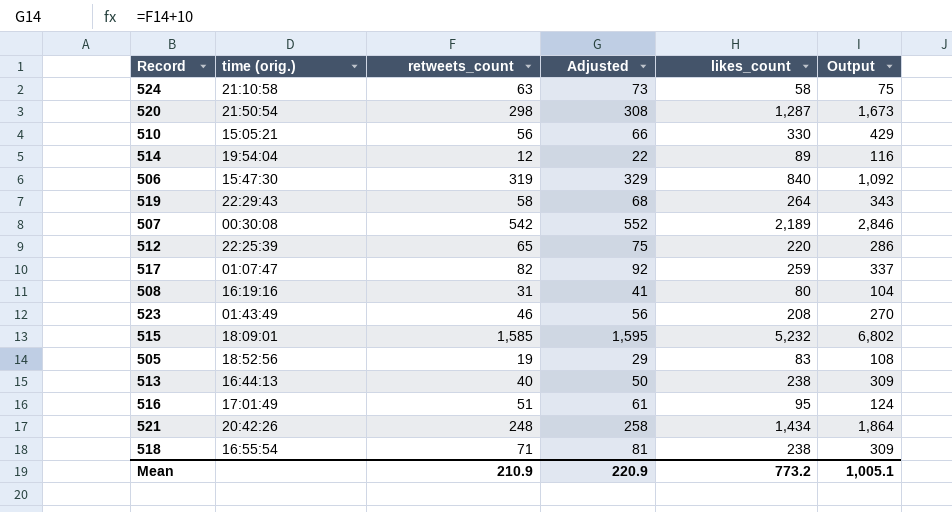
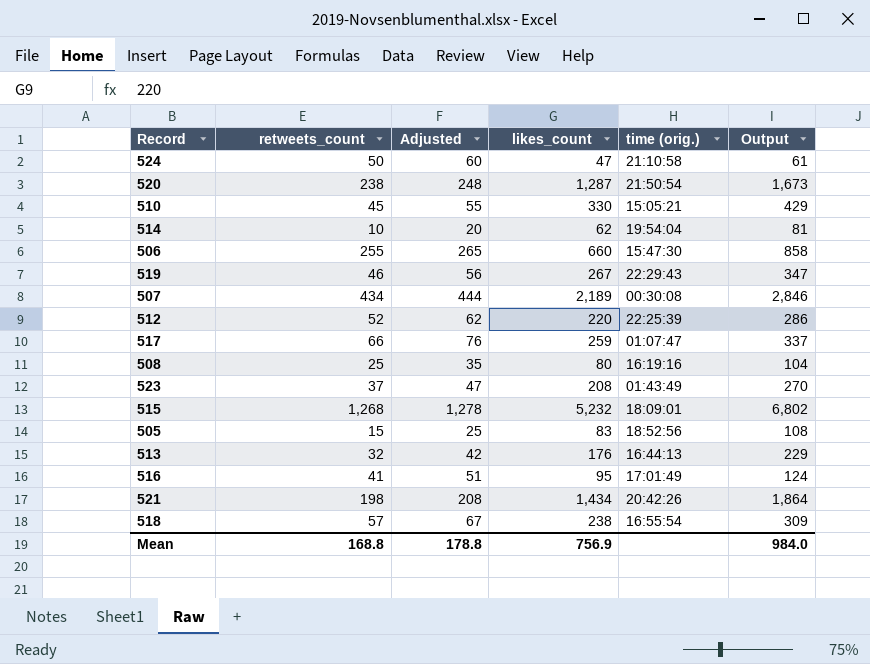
column time (orig.) | position: 2 -> 5
524 | retweets_count: 63 -> 50
524 | Adjusted: 73 -> 60
524 | likes_count: 58 -> 47
524 | Output: 75 -> 61
520 | retweets_count: 298 -> 238
520 | Adjusted: 308 -> 248
510 | retweets_count: 56 -> 45
510 | Adjusted: 66 -> 55
514 | retweets_count: 12 -> 10
514 | Adjusted: 22 -> 20
514 | likes_count: 89 -> 62
514 | Output: 116 -> 81
506 | retweets_count: 319 -> 255
506 | Adjusted: 329 -> 265
506 | likes_count: 840 -> 660
506 | Output: 1,092 -> 858
519 | retweets_count: 58 -> 46
519 | Adjusted: 68 -> 56
519 | likes_count: 264 -> 267
519 | Output: 343 -> 347
507 | retweets_count: 542 -> 434
507 | Adjusted: 552 -> 444
512 | retweets_count: 65 -> 52
512 | Adjusted: 75 -> 62
517 | retweets_count: 82 -> 66
517 | Adjusted: 92 -> 76
508 | retweets_count: 31 -> 25
508 | Adjusted: 41 -> 35
523 | retweets_count: 46 -> 37
523 | Adjusted: 56 -> 47
515 | retweets_count: 1,585 -> 1,268
515 | Adjusted: 1,595 -> 1,278
505 | retweets_count: 19 -> 15
505 | Adjusted: 29 -> 25
513 | retweets_count: 40 -> 32
513 | Adjusted: 50 -> 42
513 | likes_count: 238 -> 176
513 | Output: 309 -> 229
516 | retweets_count: 51 -> 41
516 | Adjusted: 61 -> 51
521 | retweets_count: 248 -> 198
521 | Adjusted: 258 -> 208
518 | retweets_count: 71 -> 57
518 | Adjusted: 81 -> 67
Mean | retweets_count: 210.9 -> 168.8
Mean | Adjusted: 220.9 -> 178.8
Mean | likes_count: 773.2 -> 756.9
Mean | Output: 1,005.1 -> 984.0

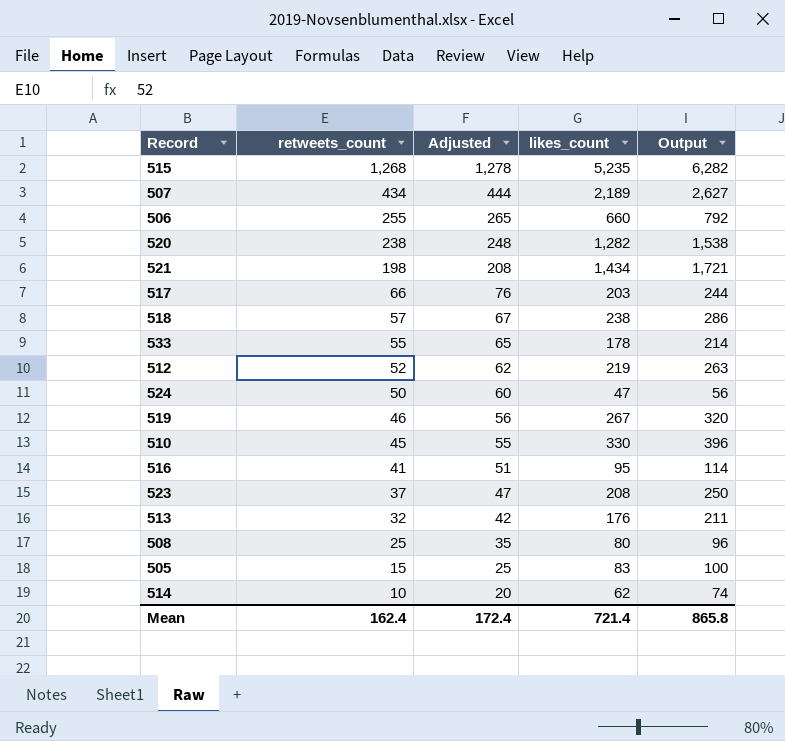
row order: none -> retweets_count descending
column time (orig.) | position: 5 -> none
column Output | formula: [likes_count] * 1.3 -> [likes_count] * 1.2
515 | likes_count: 5,232 -> 5,235
520 | likes_count: 1,287 -> 1,282
517 | likes_count: 259 -> 203
row 533: none -> 55 | 65 | 178 | 214
512 | likes_count: 220 -> 219
Mean | retweets_count: 168.8 -> 162.4
Mean | Adjusted: 178.8 -> 172.4
Mean | likes_count: 756.9 -> 721.4
Mean | Output: 984.0 -> 865.8

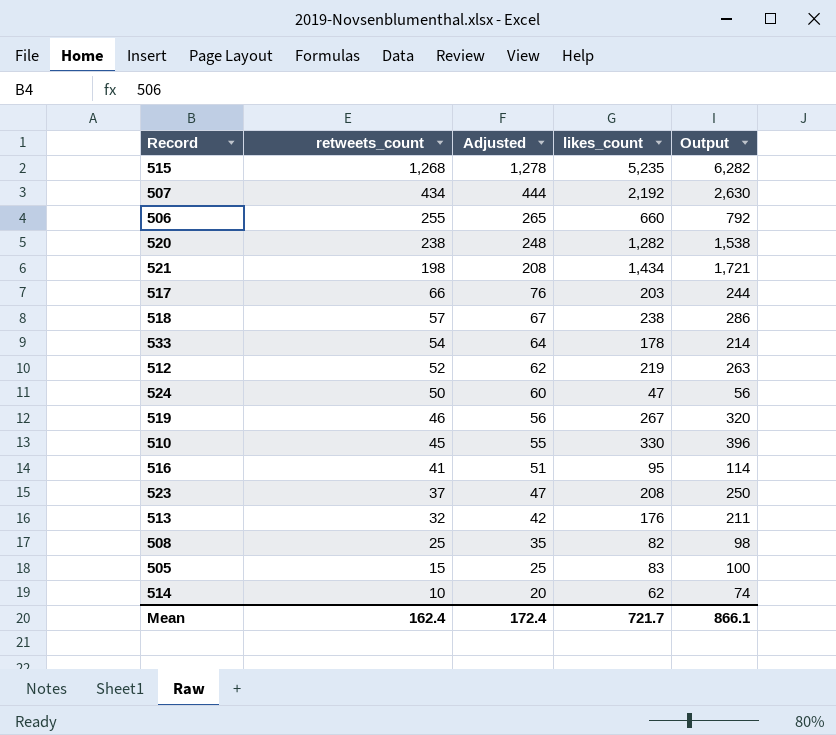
507 | likes_count: 2,189 -> 2,192
507 | Output: 2,627 -> 2,630
533 | retweets_count: 55 -> 54
533 | Adjusted: 65 -> 64
508 | likes_count: 80 -> 82
508 | Output: 96 -> 98
Mean | likes_count: 721.4 -> 721.7
Mean | Output: 865.8 -> 866.1

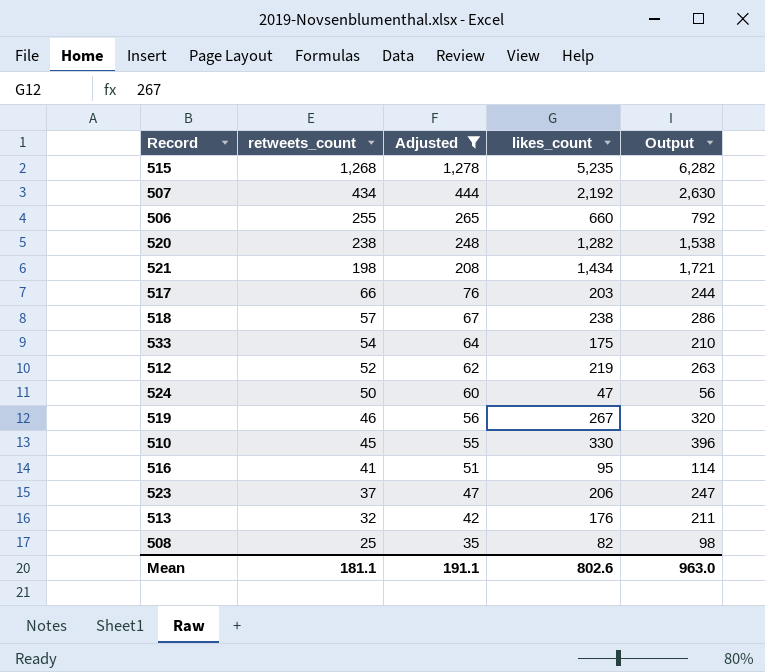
filter: none -> Adjusted >= 35
533 | likes_count: 178 -> 175
533 | Output: 214 -> 210
523 | likes_count: 208 -> 206
523 | Output: 250 -> 247
Mean | retweets_count: 162.4 -> 181.1
Mean | Adjusted: 172.4 -> 191.1
Mean | likes_count: 721.7 -> 802.6
Mean | Output: 866.1 -> 963.0

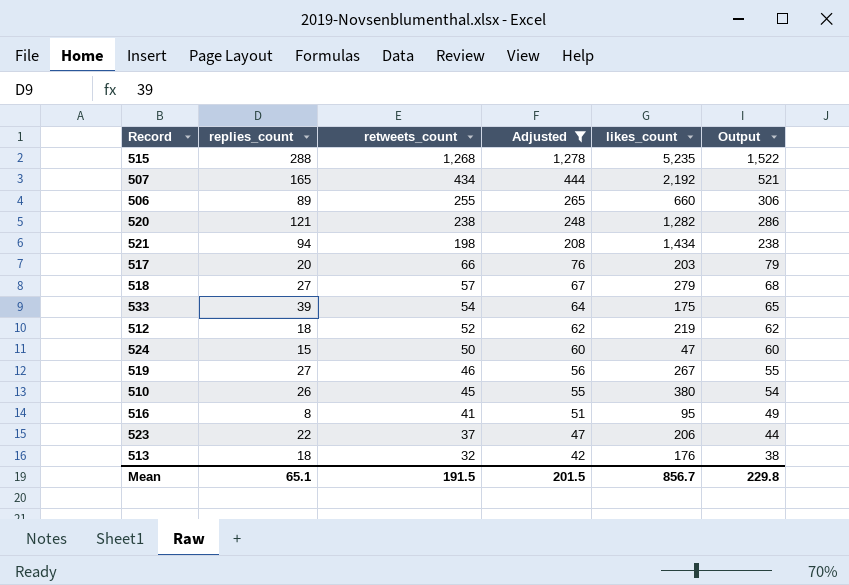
column replies_count | position: none -> 2
column Output | formula: [likes_count] * 1.2 -> [retweets_count] * 1.2
row 508: 25 | 35 | 82 | 98 -> none
518 | likes_count: 238 -> 279
510 | likes_count: 330 -> 380
Mean | retweets_count: 181.1 -> 191.5
Mean | Adjusted: 191.1 -> 201.5
Mean | likes_count: 802.6 -> 856.7
Mean | Output: 963.0 -> 229.8

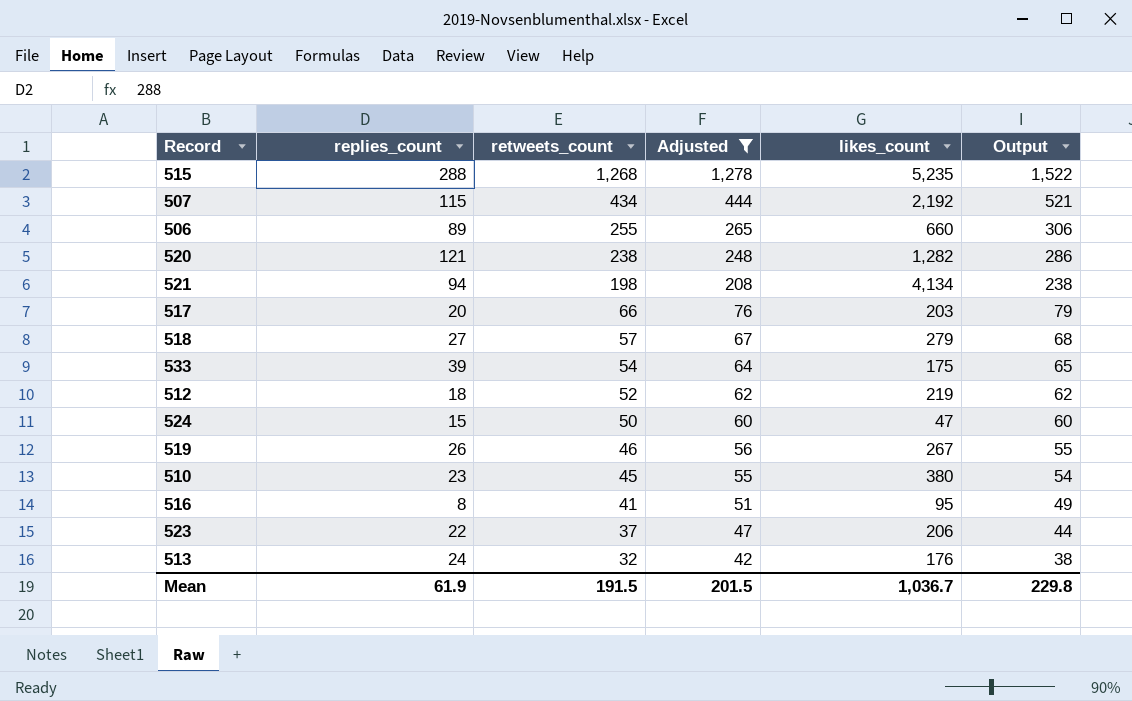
507 | replies_count: 165 -> 115
521 | likes_count: 1,434 -> 4,134
519 | replies_count: 27 -> 26
510 | replies_count: 26 -> 23
513 | replies_count: 18 -> 24
Mean | replies_count: 65.1 -> 61.9
Mean | likes_count: 856.7 -> 1,036.7

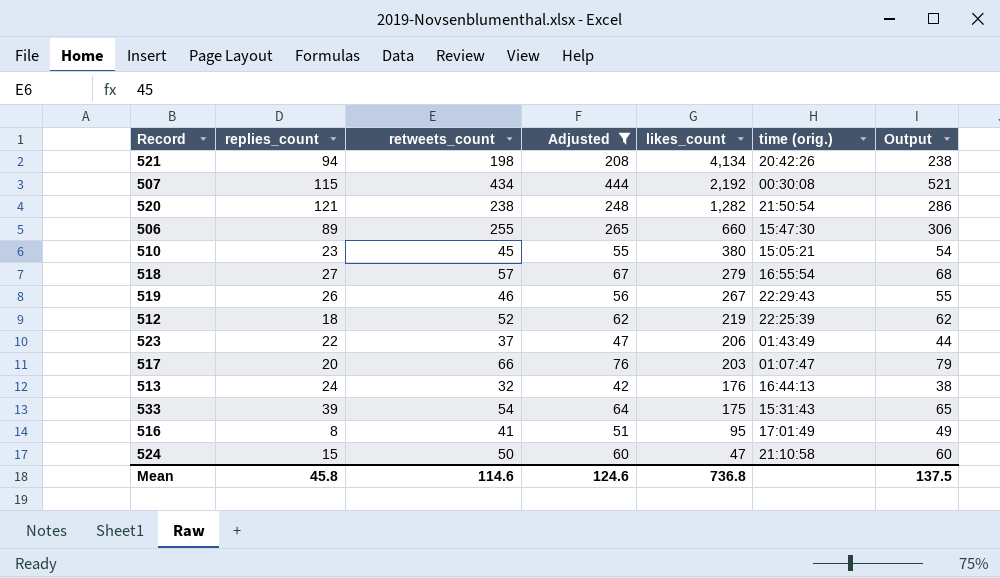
row order: retweets_count descending -> likes_count descending
column time (orig.) | position: none -> 6
row 515: 288 | 1,268 | 1,278 | 5,235 | 1,522 -> none
Mean | replies_count: 61.9 -> 45.8
Mean | retweets_count: 191.5 -> 114.6
Mean | Adjusted: 201.5 -> 124.6
Mean | likes_count: 1,036.7 -> 736.8
Mean | Output: 229.8 -> 137.5

